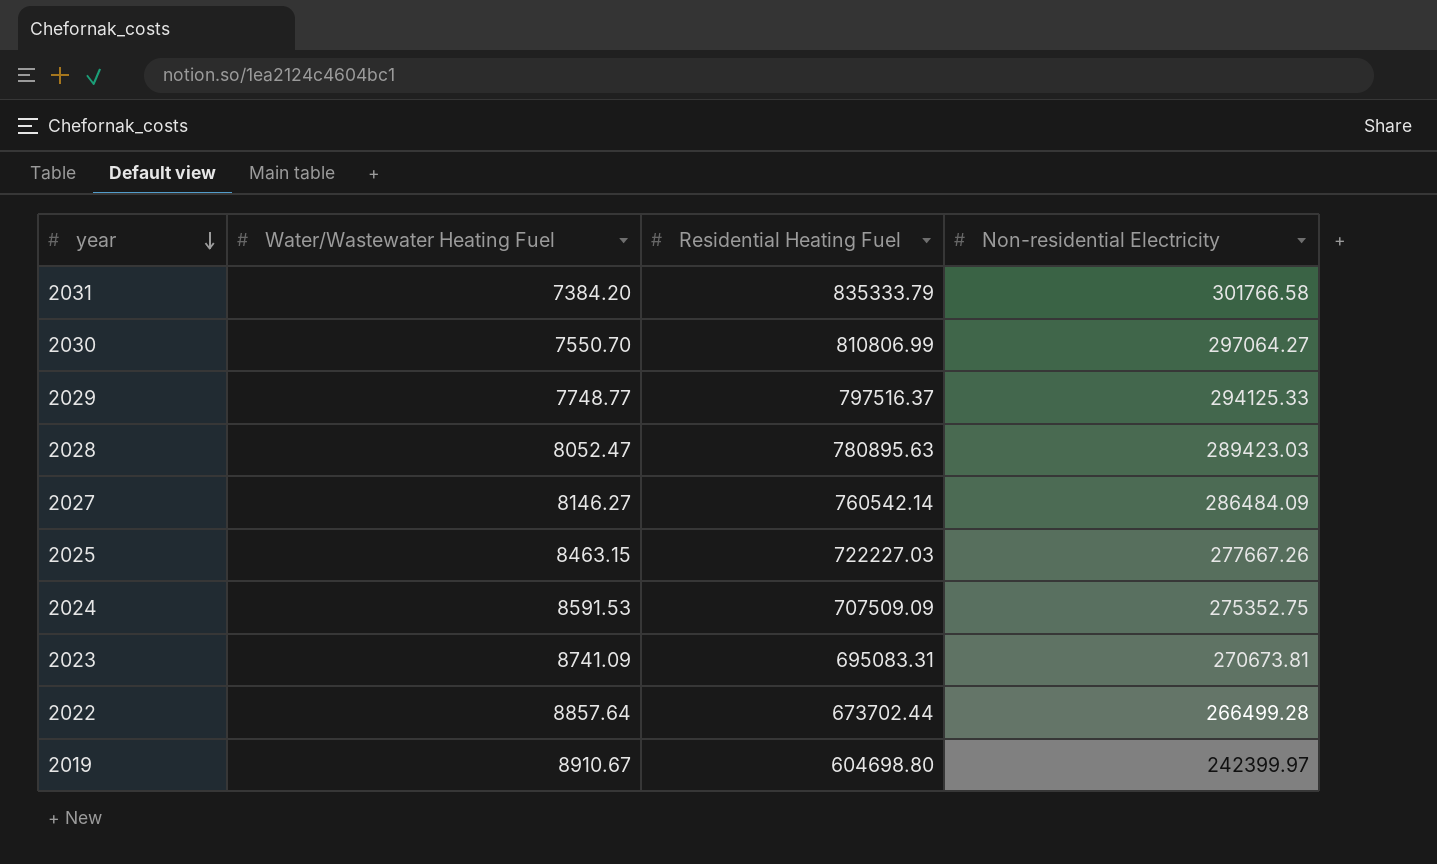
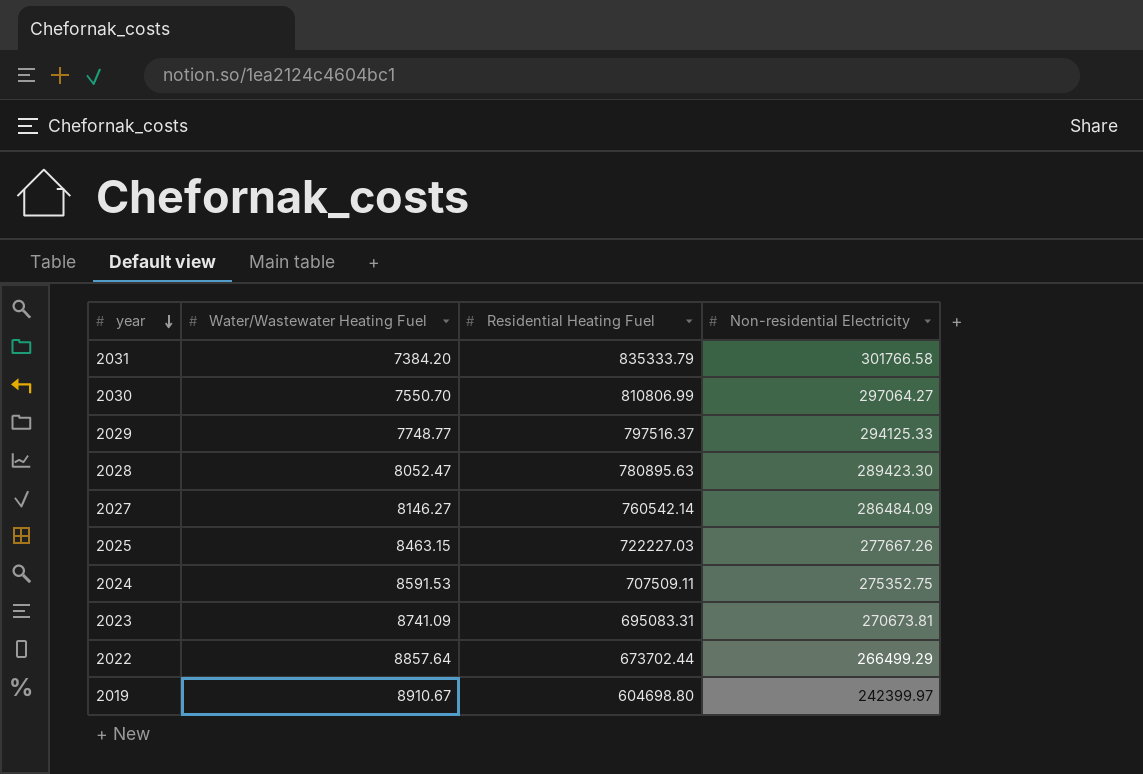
2028 | Non-residential Electricity: 289423.03 -> 289423.30
2024 | Residential Heating Fuel: 707509.09 -> 707509.11
2022 | Non-residential Electricity: 266499.28 -> 266499.29

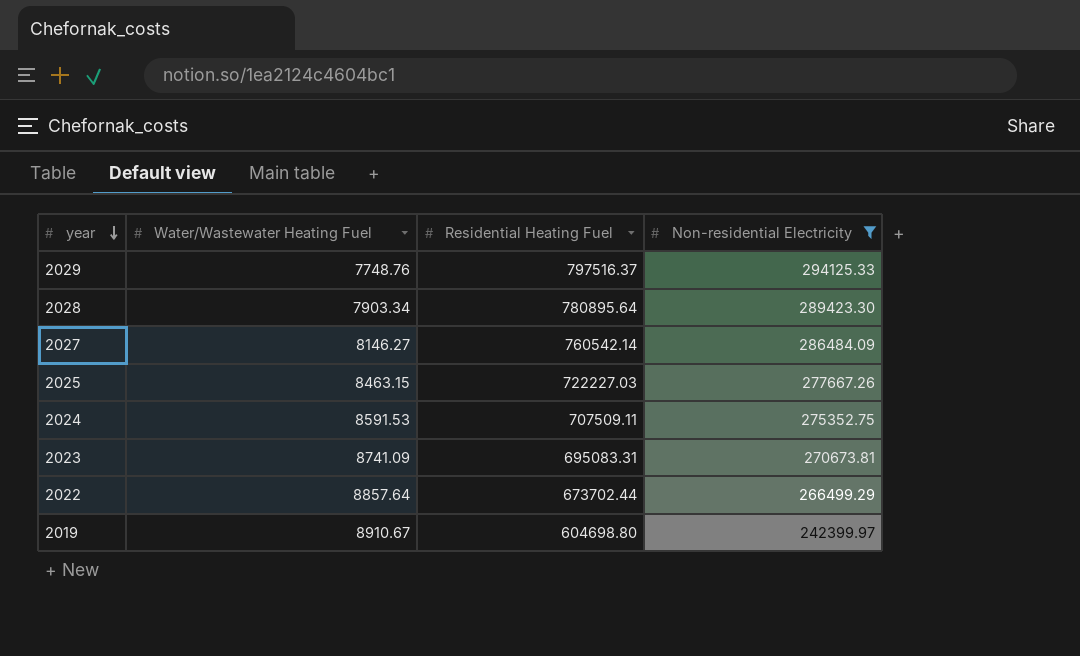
filter: none -> Non-residential Electricity <= 294125.33
2029 | Water/Wastewater Heating Fuel: 7748.77 -> 7748.76
2028 | Water/Wastewater Heating Fuel: 8052.47 -> 7903.34
2028 | Residential Heating Fuel: 780895.63 -> 780895.64

